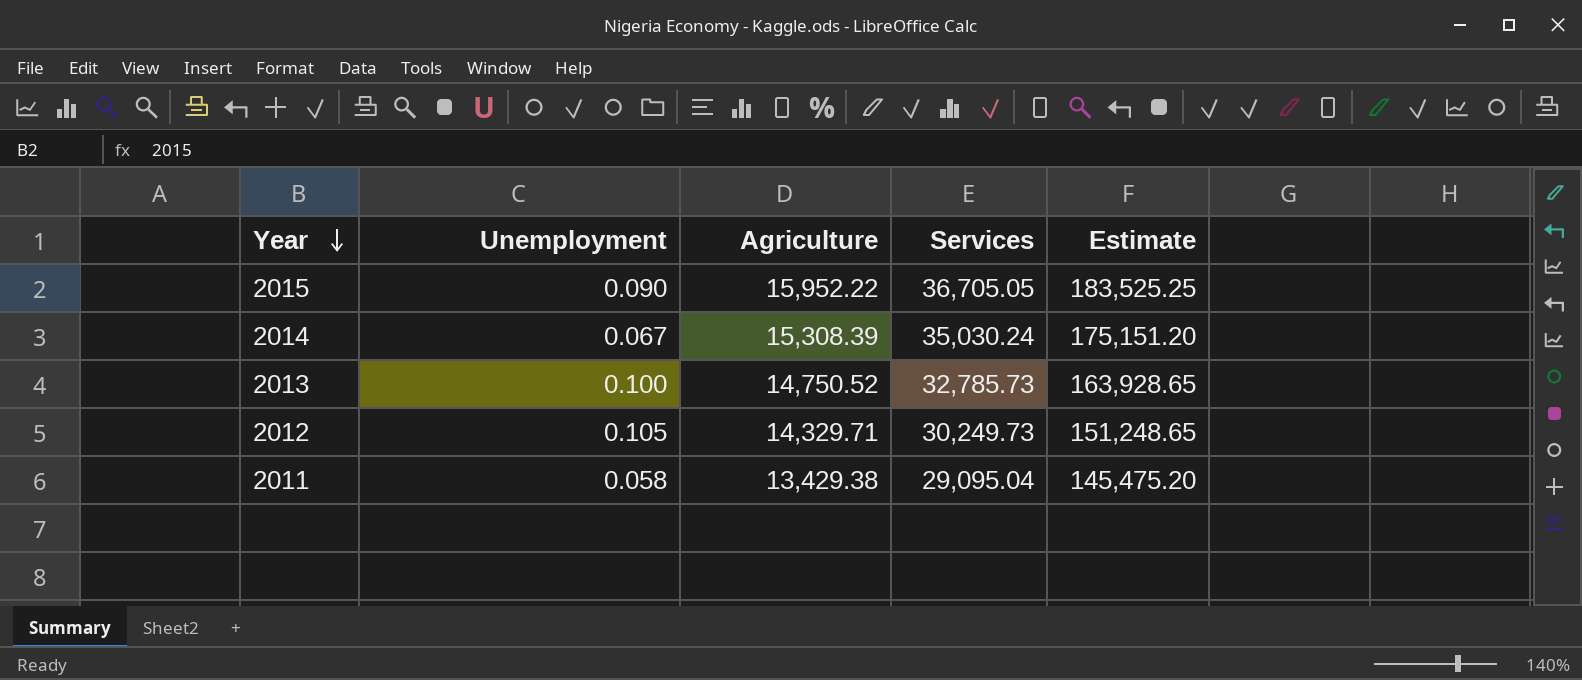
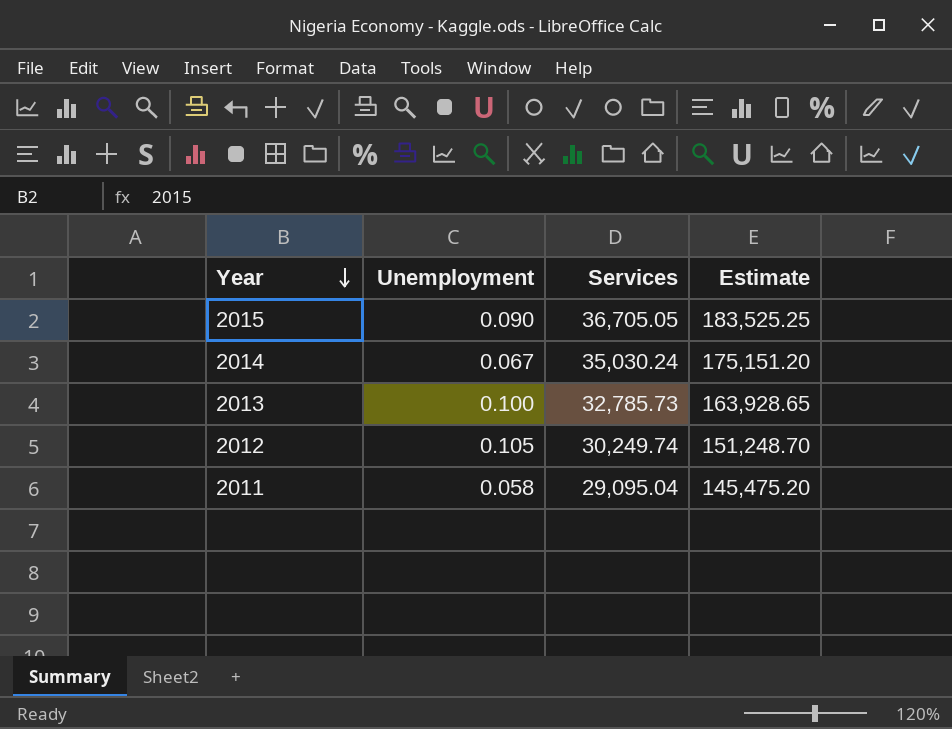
column Agriculture | position: 3 -> none
2012 | Services: 30,249.73 -> 30,249.74
2012 | Estimate: 151,248.65 -> 151,248.70

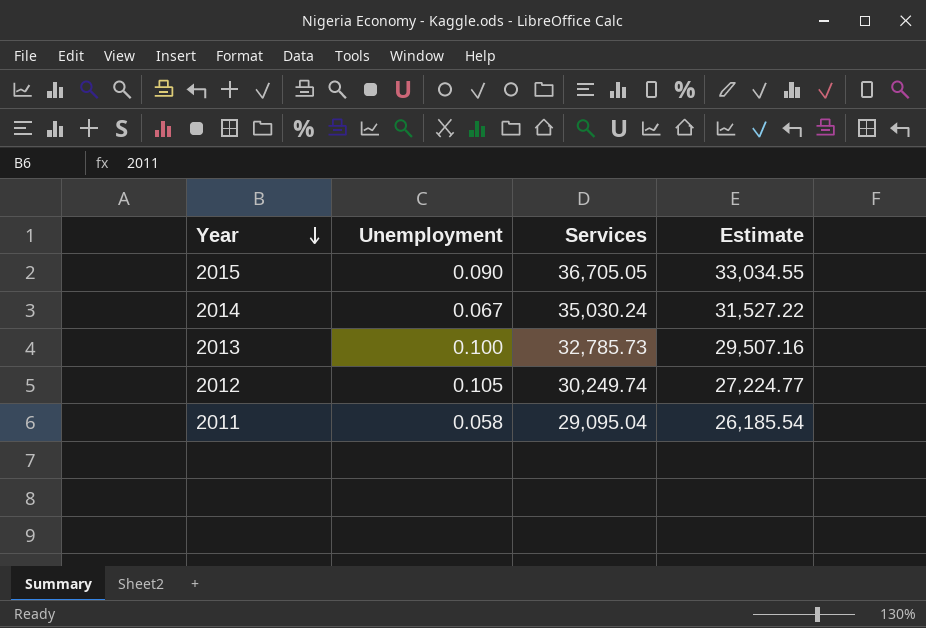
column Estimate | formula: [Services] * 5 -> [Services] * 0.9

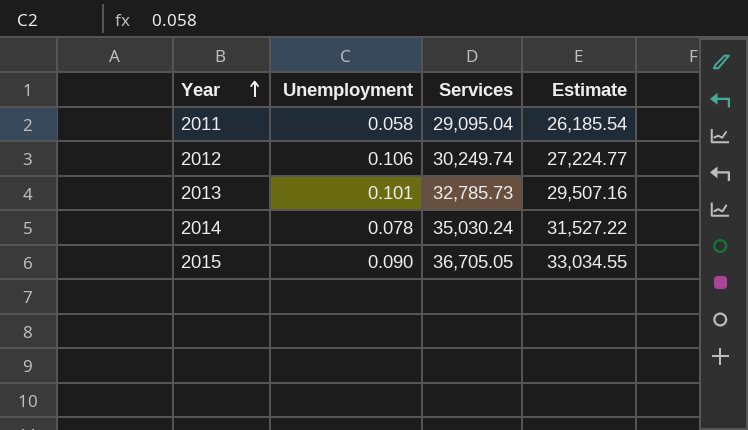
row order: Year descending -> Year ascending
2012 | Unemployment: 0.105 -> 0.106
2013 | Unemployment: 0.100 -> 0.101
2014 | Unemployment: 0.067 -> 0.078

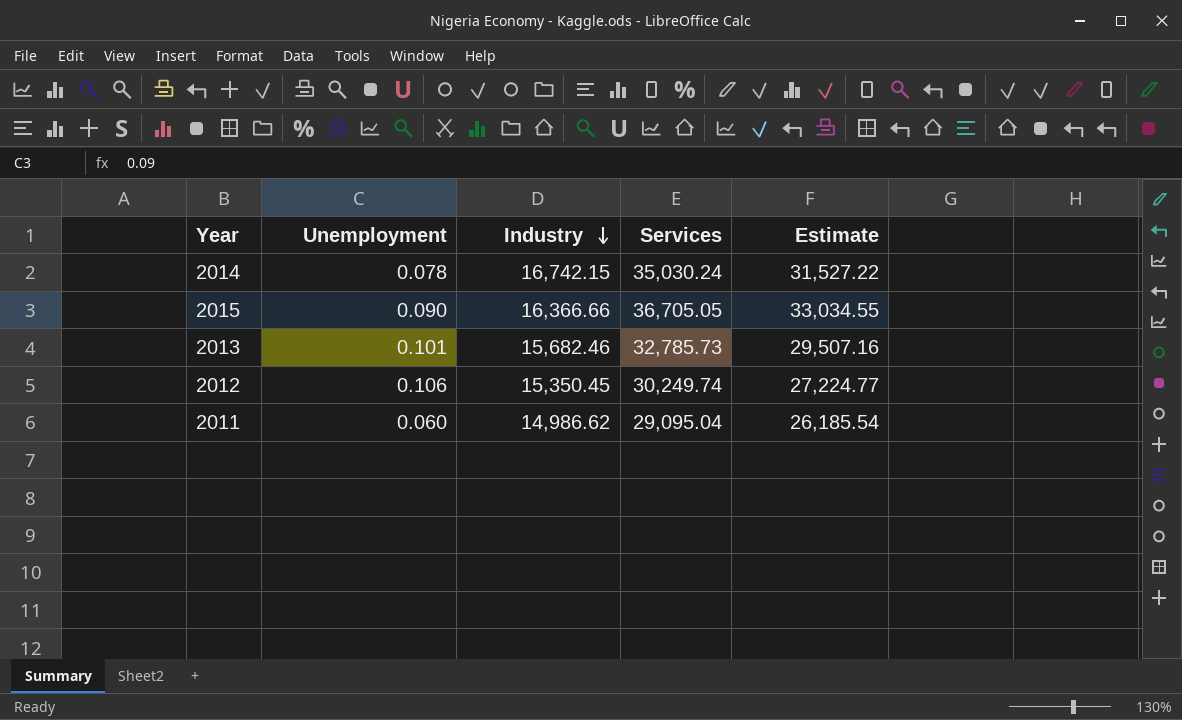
row order: Year ascending -> Industry descending
column Industry | position: none -> 3
2011 | Unemployment: 0.058 -> 0.060

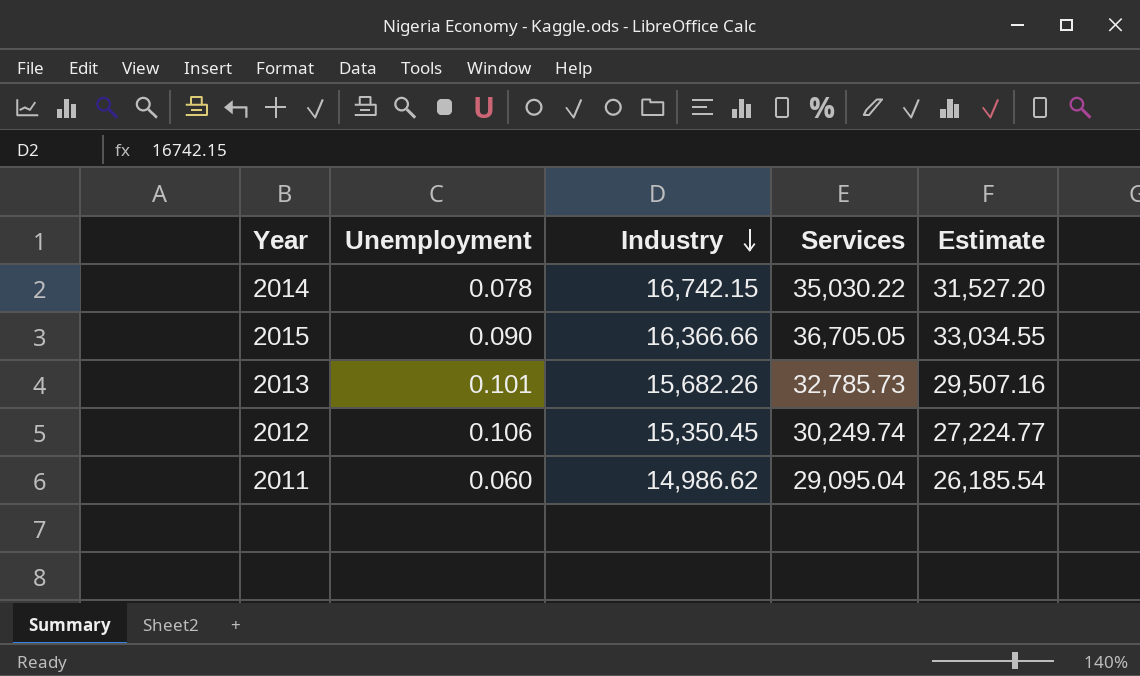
2014 | Services: 35,030.24 -> 35,030.22
2014 | Estimate: 31,527.22 -> 31,527.20
2013 | Industry: 15,682.46 -> 15,682.26

